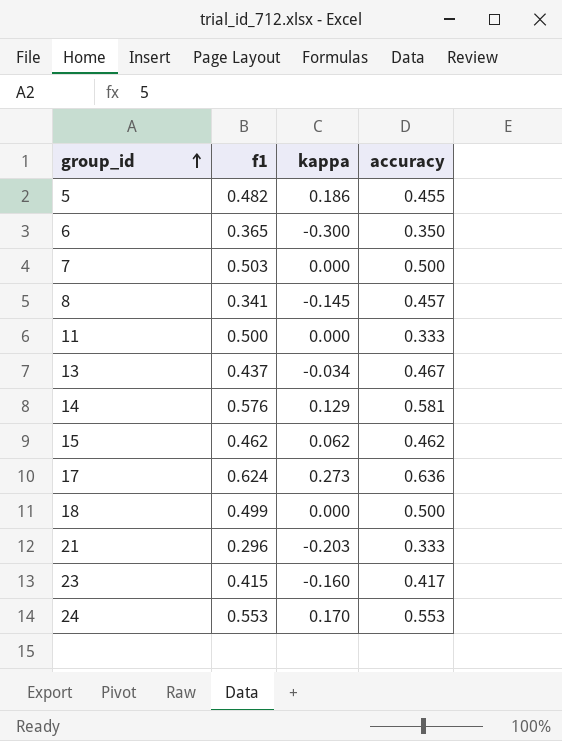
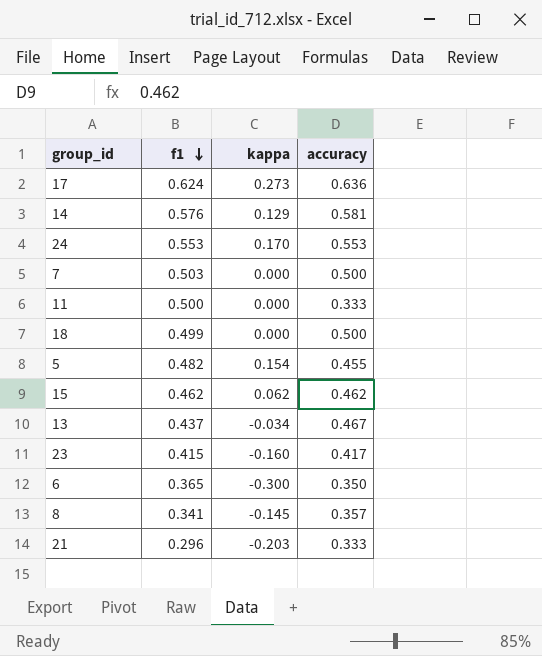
row order: group_id ascending -> f1 descending
5 | kappa: 0.186 -> 0.154
8 | accuracy: 0.457 -> 0.357

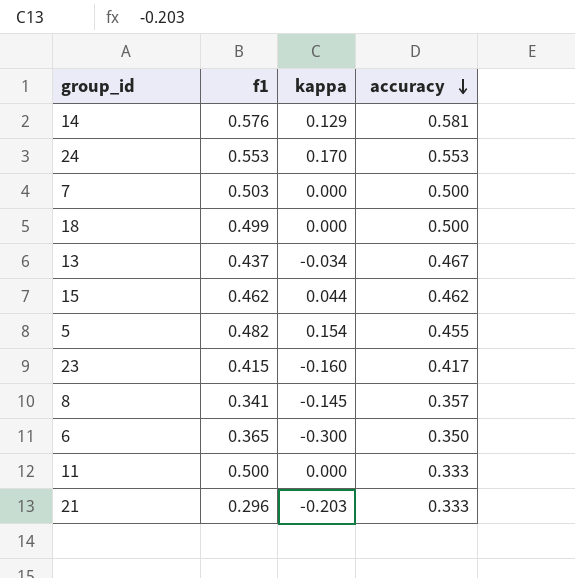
row order: f1 descending -> accuracy descending
row 17: 0.624 | 0.273 | 0.636 -> none
15 | kappa: 0.062 -> 0.044

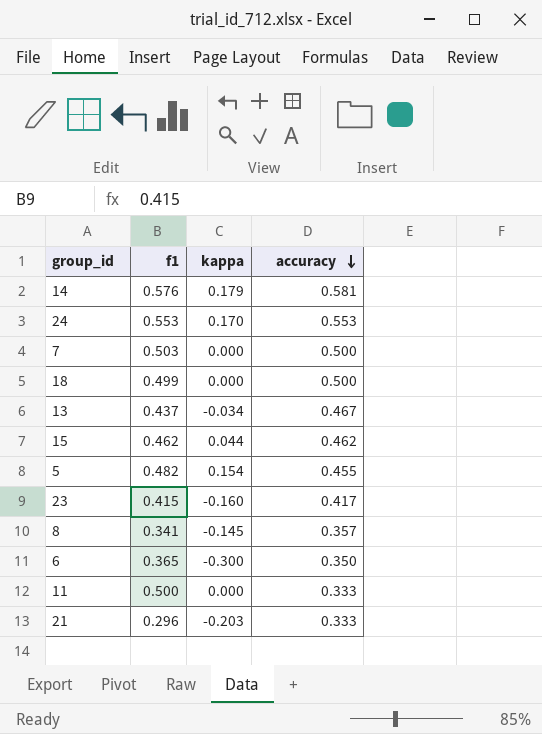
14 | kappa: 0.129 -> 0.179

